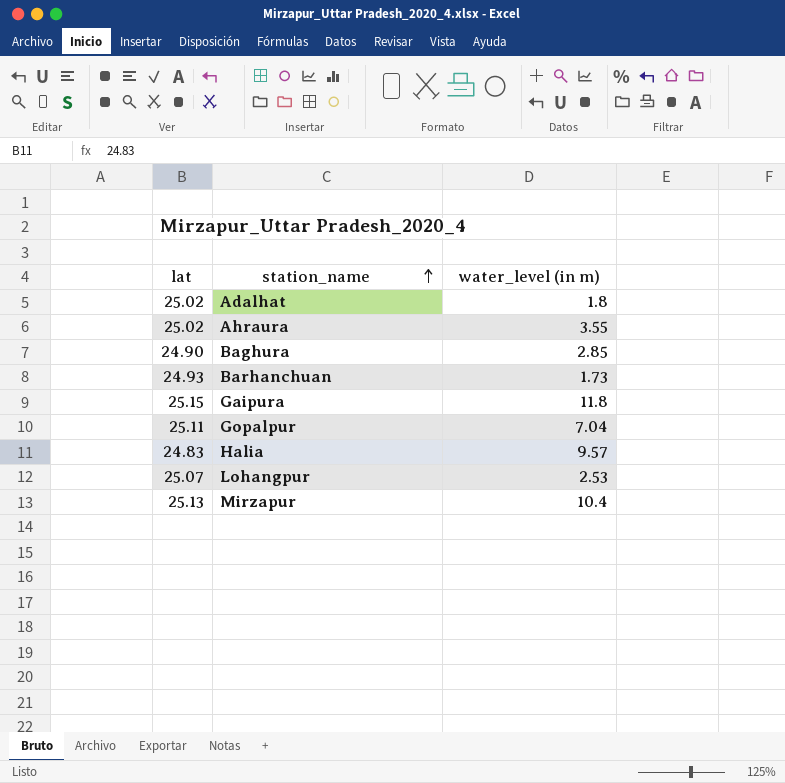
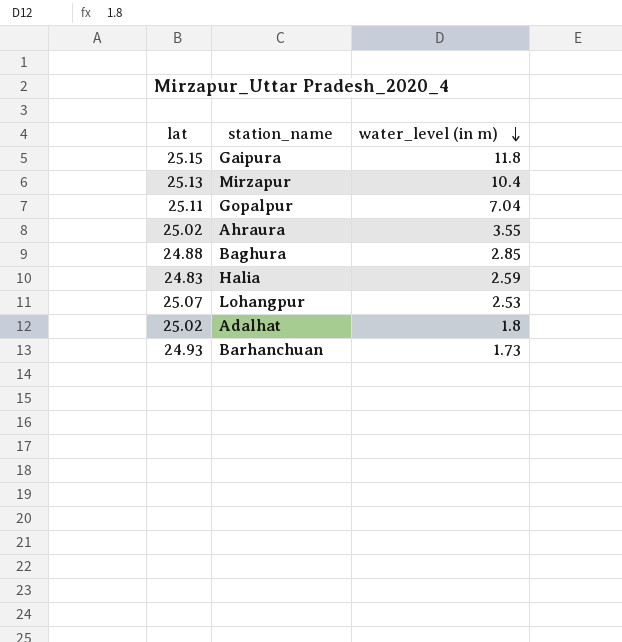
row order: station_name ascending -> water_level (in m) descending
Baghura | lat: 24.90 -> 24.88
Halia | water_level (in m): 9.57 -> 2.59

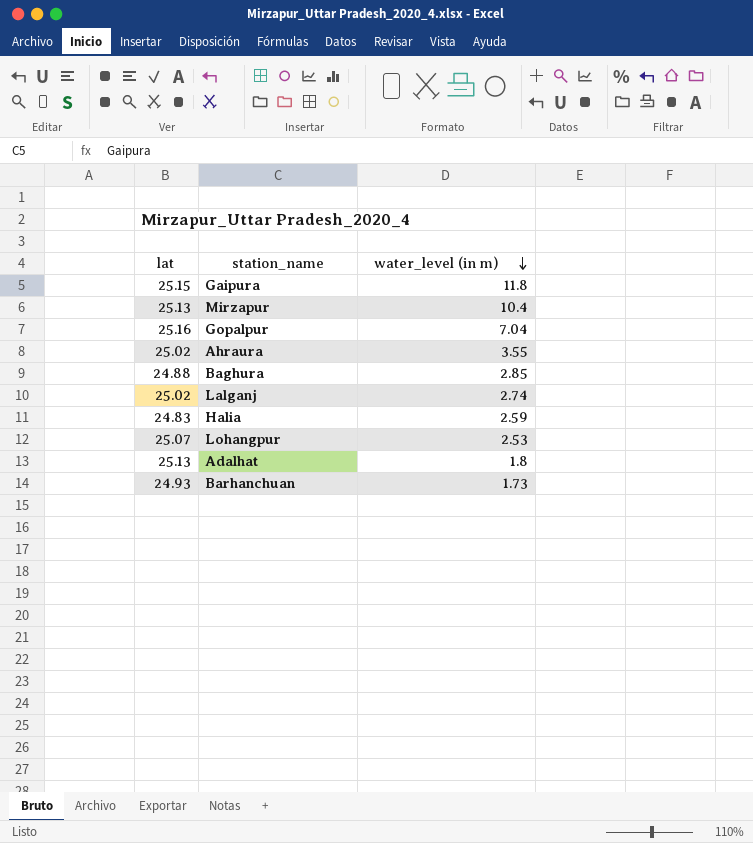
Gopalpur | lat: 25.11 -> 25.16
row Lalganj: none -> 25.02 | 2.74
Adalhat | lat: 25.02 -> 25.13

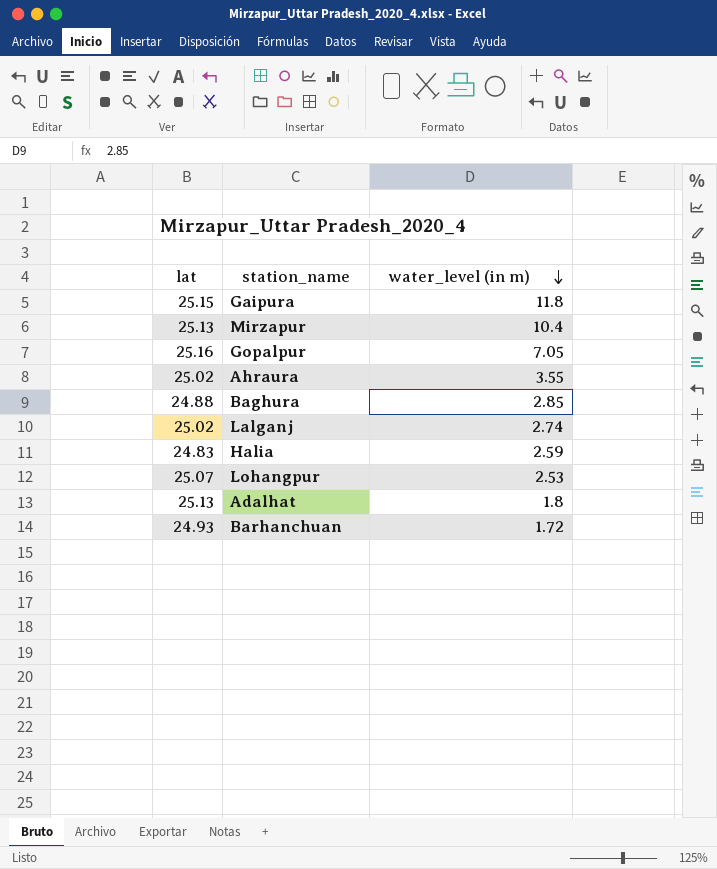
Gopalpur | water_level (in m): 7.04 -> 7.05
Barhanchuan | water_level (in m): 1.73 -> 1.72

